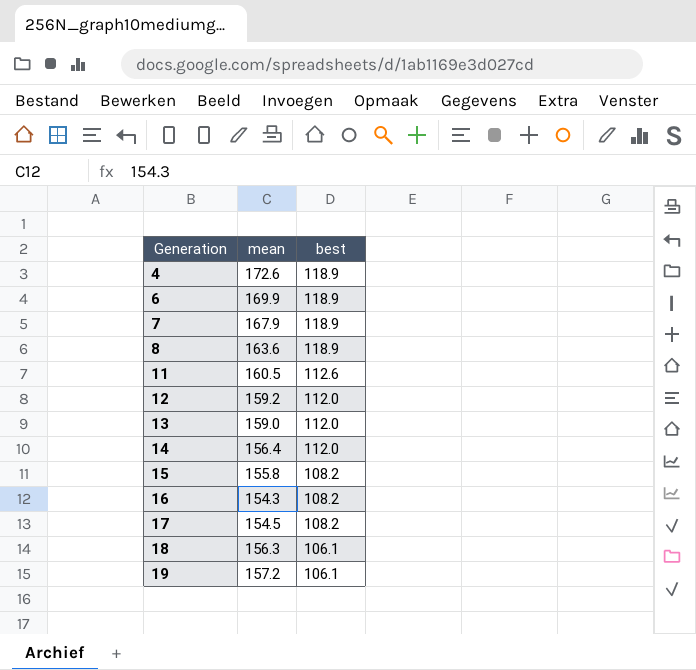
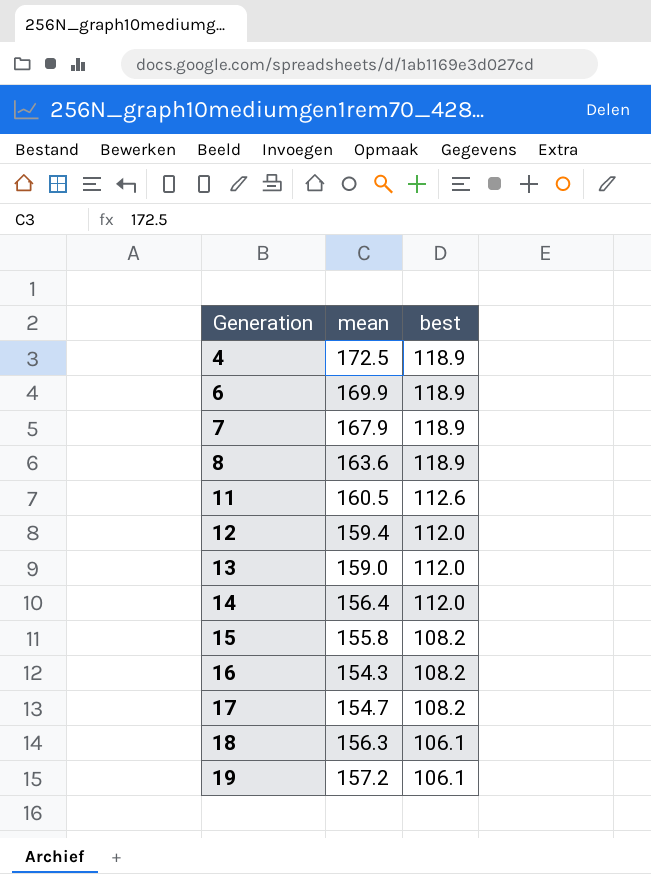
4 | mean: 172.6 -> 172.5
12 | mean: 159.2 -> 159.4
17 | mean: 154.5 -> 154.7

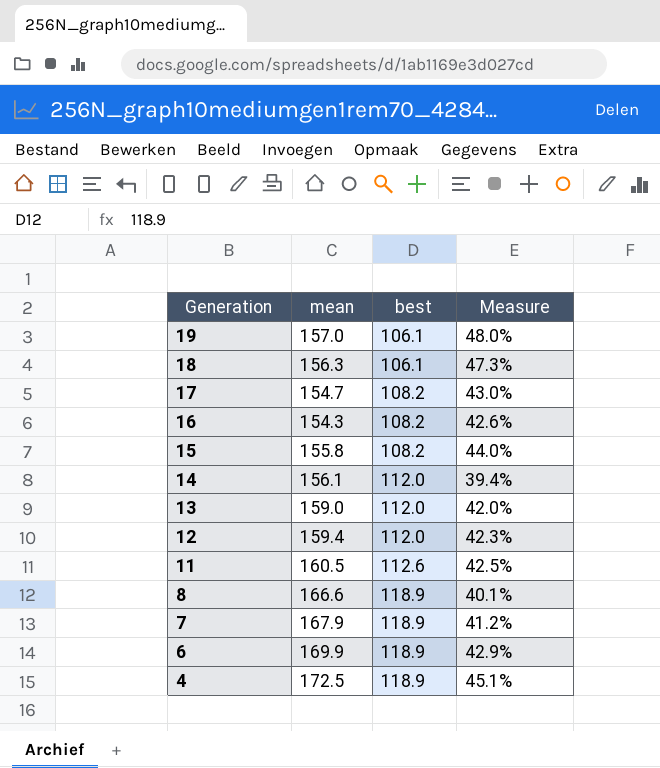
row order: Generation ascending -> Generation descending
column Measure | formula: none -> ([mean] - [best]) / [best]
19 | mean: 157.2 -> 157.0
14 | mean: 156.4 -> 156.1
8 | mean: 163.6 -> 166.6

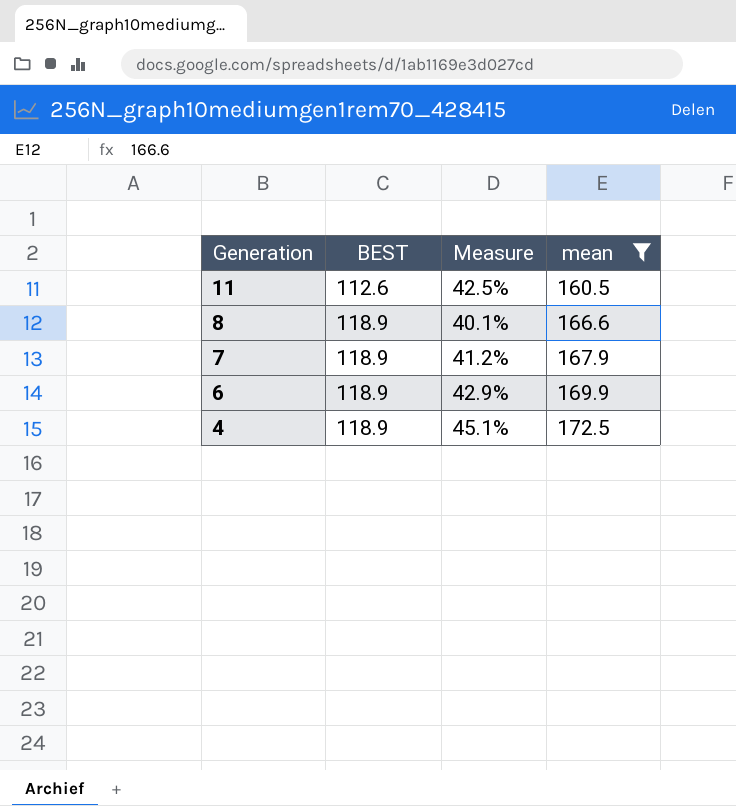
filter: none -> mean >= 160.5
column name: best -> BEST
column mean | position: 2 -> 4

